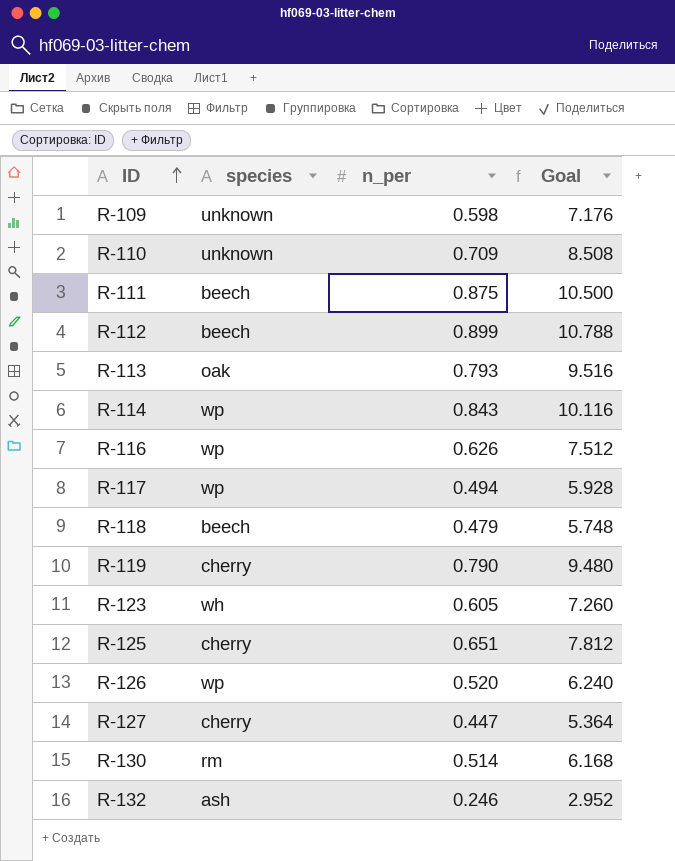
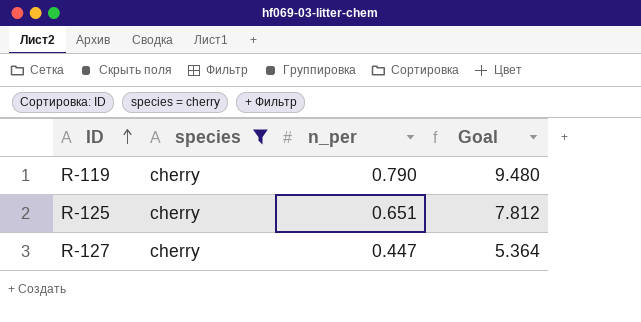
filter: none -> species = cherry

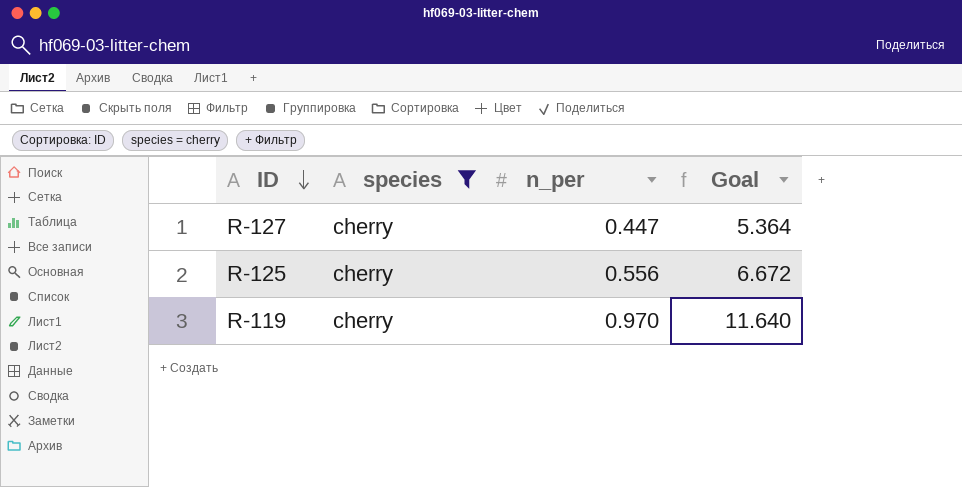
row order: ID ascending -> ID descending
R-125 | n_per: 0.651 -> 0.556
R-125 | Goal: 7.812 -> 6.672
R-119 | n_per: 0.790 -> 0.970
R-119 | Goal: 9.480 -> 11.640

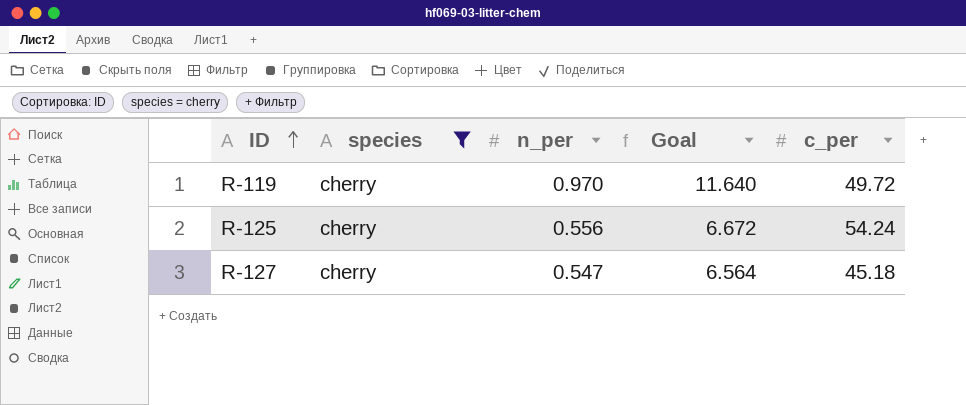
row order: ID descending -> ID ascending
column c_per | position: none -> 5
R-127 | n_per: 0.447 -> 0.547
R-127 | Goal: 5.364 -> 6.564

